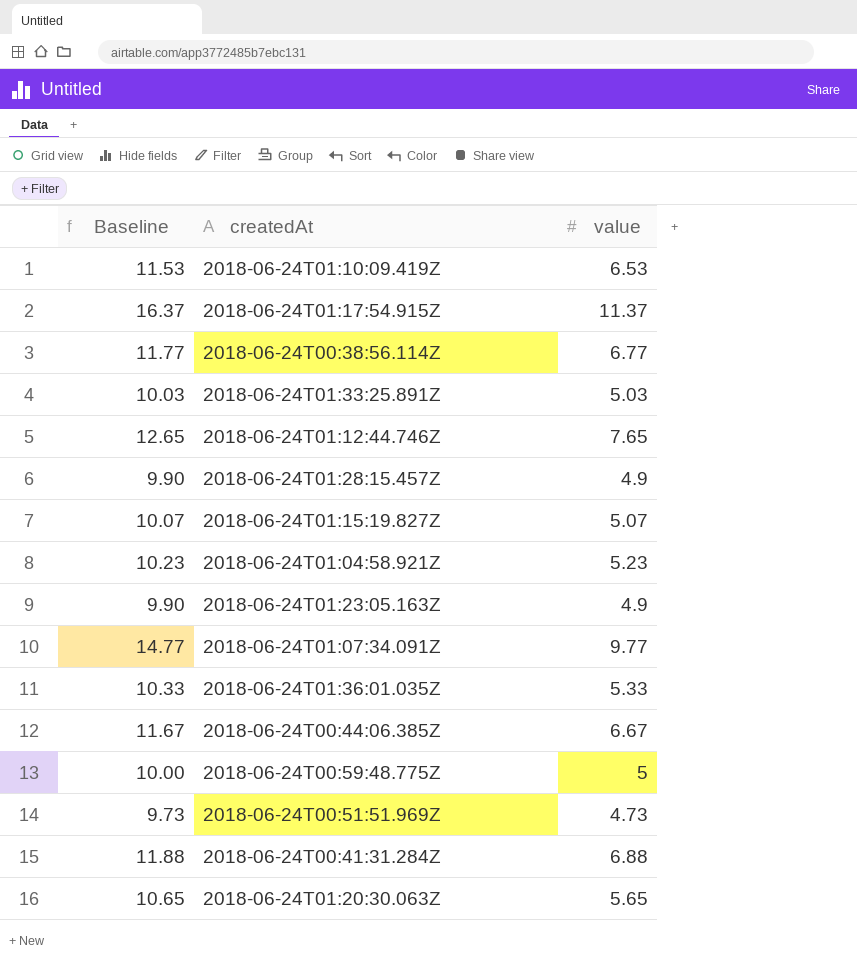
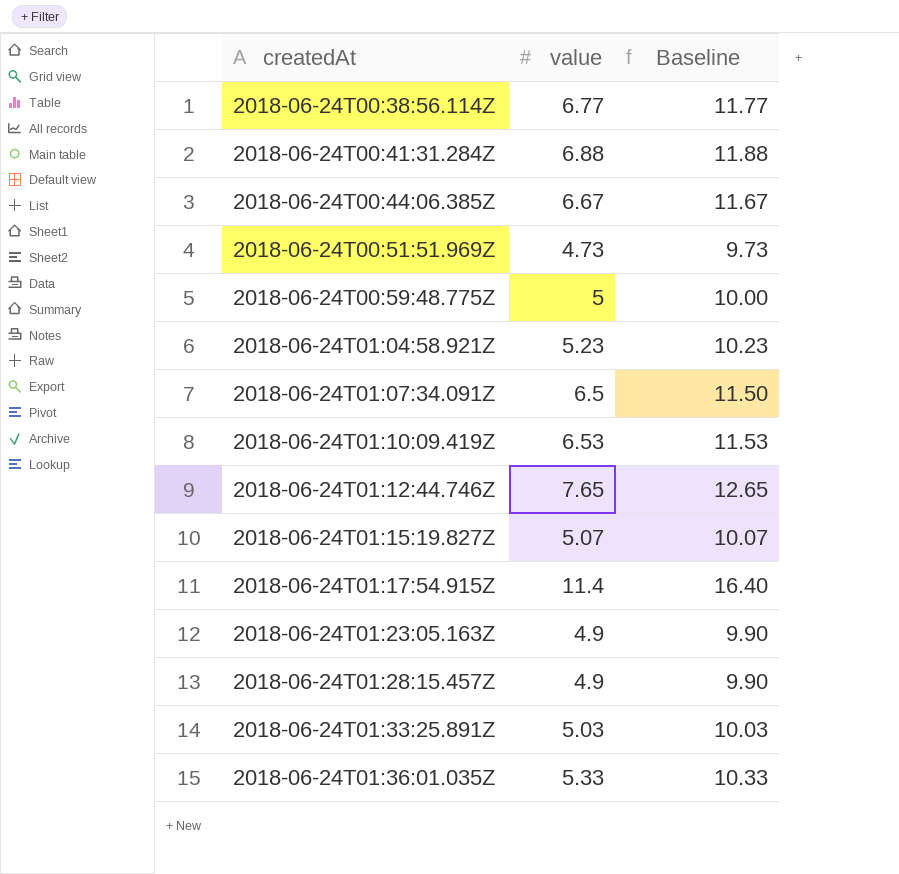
row order: none -> createdAt ascending
column Baseline | position: 1 -> 3
row 2018-06-24T01:20:30.063Z: 10.65 | 5.65 -> none
2018-06-24T01:07:34.091Z | value: 9.77 -> 6.5
2018-06-24T01:07:34.091Z | Baseline: 14.77 -> 11.50
2018-06-24T01:17:54.915Z | value: 11.37 -> 11.4
2018-06-24T01:17:54.915Z | Baseline: 16.37 -> 16.40

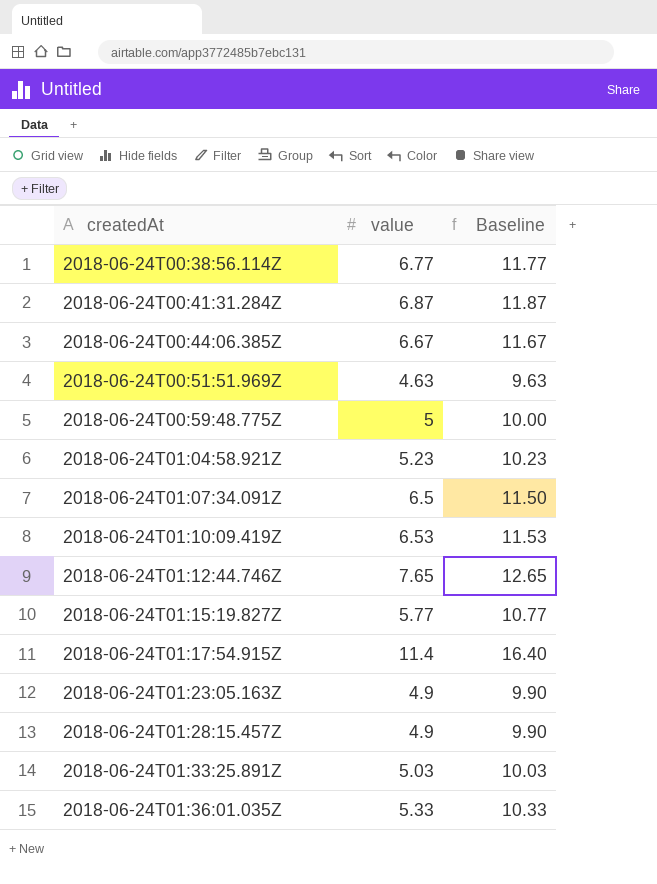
2018-06-24T00:41:31.284Z | value: 6.88 -> 6.87
2018-06-24T00:41:31.284Z | Baseline: 11.88 -> 11.87
2018-06-24T00:51:51.969Z | value: 4.73 -> 4.63
2018-06-24T00:51:51.969Z | Baseline: 9.73 -> 9.63
2018-06-24T01:15:19.827Z | value: 5.07 -> 5.77
2018-06-24T01:15:19.827Z | Baseline: 10.07 -> 10.77

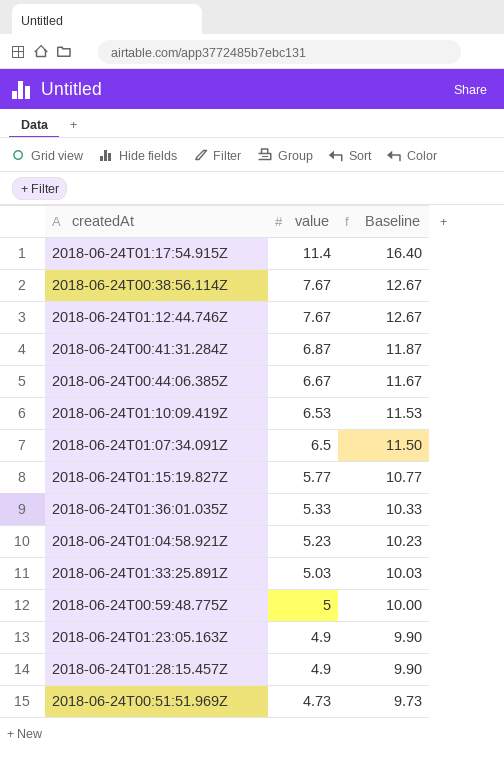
row order: createdAt ascending -> value descending
2018-06-24T00:38:56.114Z | value: 6.77 -> 7.67
2018-06-24T00:38:56.114Z | Baseline: 11.77 -> 12.67
2018-06-24T01:12:44.746Z | value: 7.65 -> 7.67
2018-06-24T01:12:44.746Z | Baseline: 12.65 -> 12.67
2018-06-24T00:51:51.969Z | value: 4.63 -> 4.73
2018-06-24T00:51:51.969Z | Baseline: 9.63 -> 9.73

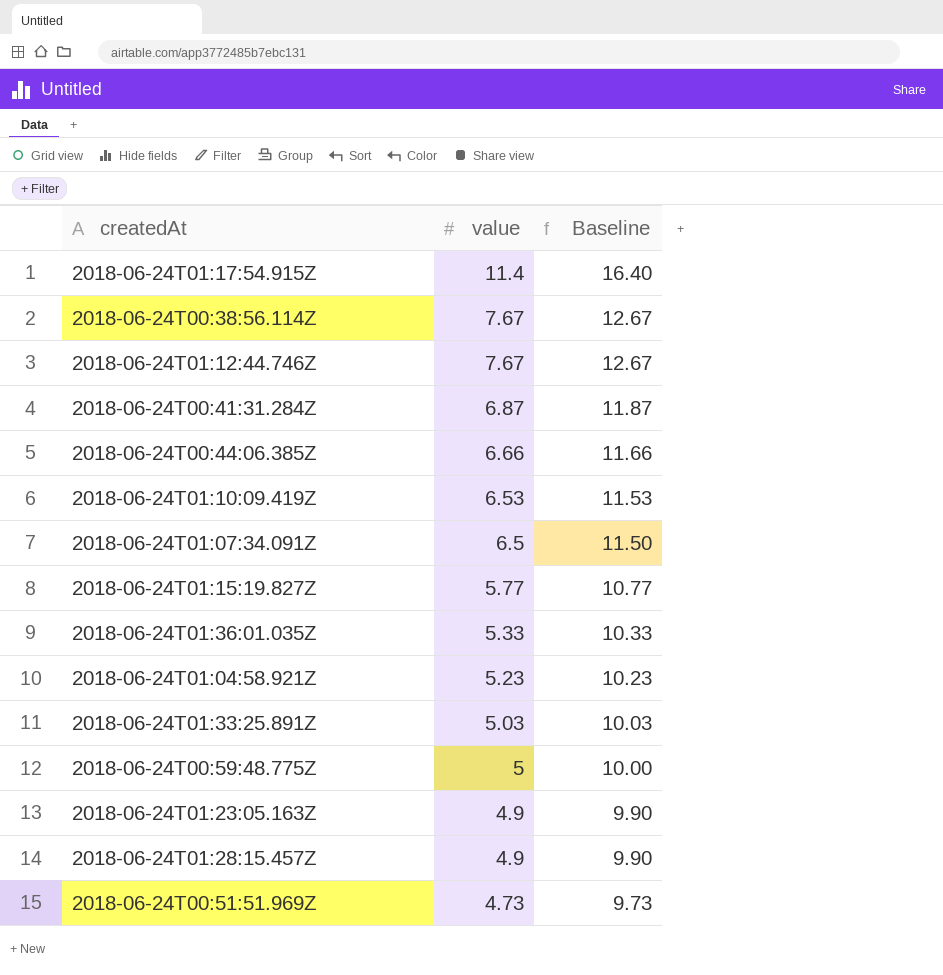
2018-06-24T00:44:06.385Z | value: 6.67 -> 6.66
2018-06-24T00:44:06.385Z | Baseline: 11.67 -> 11.66

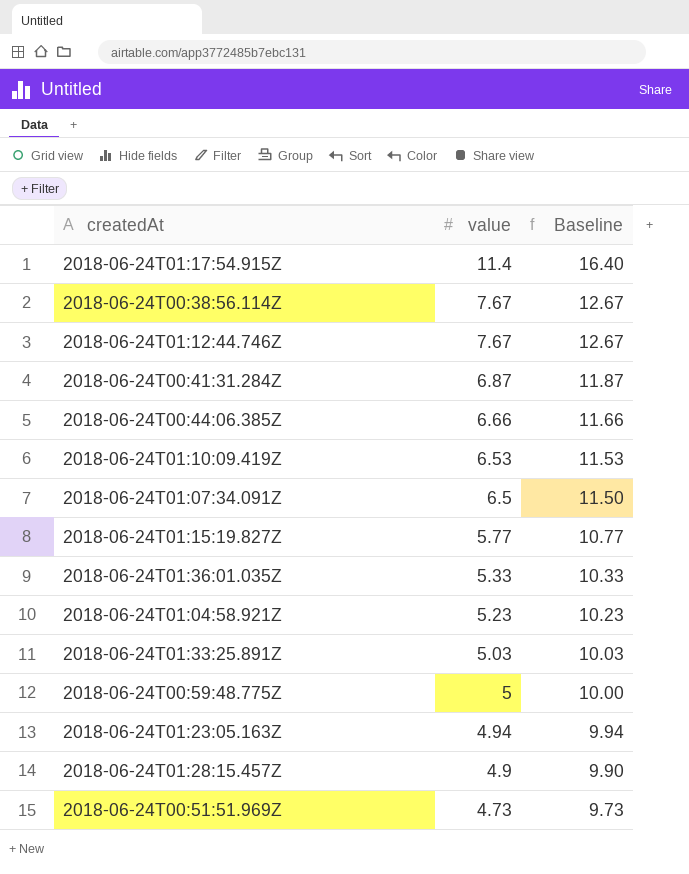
2018-06-24T01:23:05.163Z | value: 4.9 -> 4.94
2018-06-24T01:23:05.163Z | Baseline: 9.90 -> 9.94

